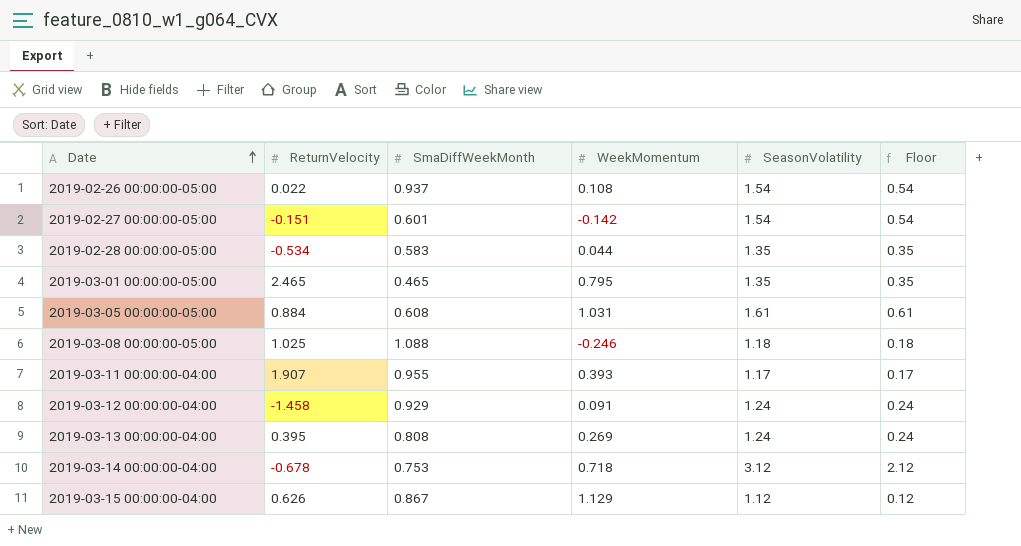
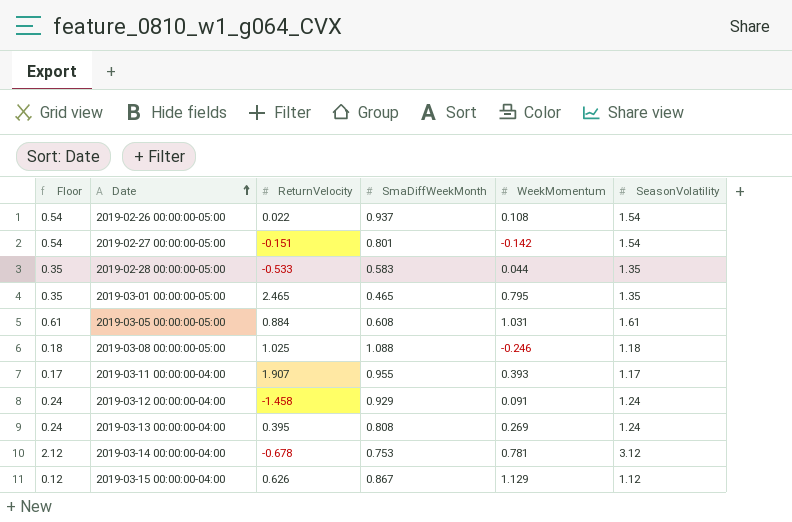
column Floor | position: 6 -> 1
2019-02-27 00:00:00-05:00 | SmaDiffWeekMonth: 0.601 -> 0.801
2019-02-28 00:00:00-05:00 | ReturnVelocity: -0.534 -> -0.533
2019-03-14 00:00:00-04:00 | WeekMomentum: 0.718 -> 0.781

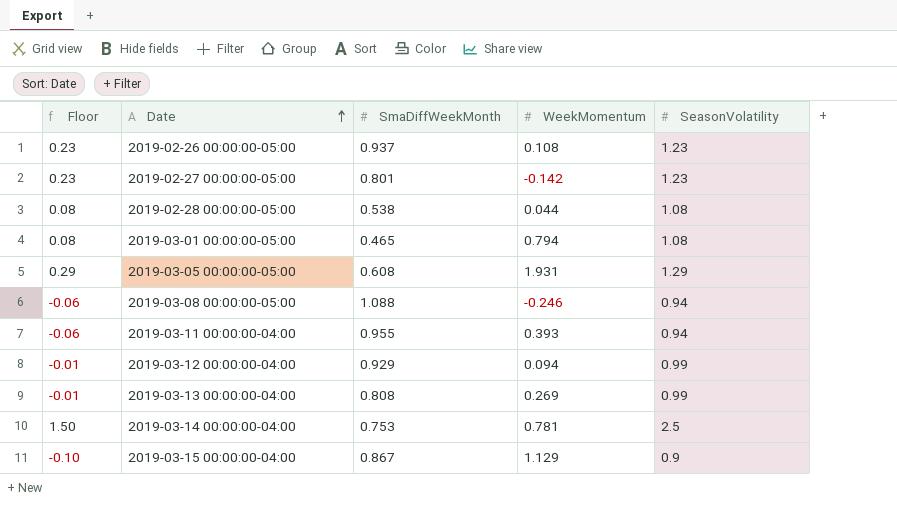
column ReturnVelocity | position: 3 -> none
2019-02-26 00:00:00-05:00 | Floor: 0.54 -> 0.23
2019-02-26 00:00:00-05:00 | SeasonVolatility: 1.54 -> 1.23
2019-02-27 00:00:00-05:00 | Floor: 0.54 -> 0.23
2019-02-27 00:00:00-05:00 | SeasonVolatility: 1.54 -> 1.23
2019-02-28 00:00:00-05:00 | Floor: 0.35 -> 0.08
2019-02-28 00:00:00-05:00 | SmaDiffWeekMonth: 0.583 -> 0.538
2019-02-28 00:00:00-05:00 | SeasonVolatility: 1.35 -> 1.08
2019-03-01 00:00:00-05:00 | Floor: 0.35 -> 0.08
2019-03-01 00:00:00-05:00 | WeekMomentum: 0.795 -> 0.794
2019-03-01 00:00:00-05:00 | SeasonVolatility: 1.35 -> 1.08
2019-03-05 00:00:00-05:00 | Floor: 0.61 -> 0.29
2019-03-05 00:00:00-05:00 | WeekMomentum: 1.031 -> 1.931
2019-03-05 00:00:00-05:00 | SeasonVolatility: 1.61 -> 1.29
2019-03-08 00:00:00-05:00 | Floor: 0.18 -> -0.06
2019-03-08 00:00:00-05:00 | SeasonVolatility: 1.18 -> 0.94
2019-03-11 00:00:00-04:00 | Floor: 0.17 -> -0.06
2019-03-11 00:00:00-04:00 | SeasonVolatility: 1.17 -> 0.94
2019-03-12 00:00:00-04:00 | Floor: 0.24 -> -0.01
2019-03-12 00:00:00-04:00 | WeekMomentum: 0.091 -> 0.094
2019-03-12 00:00:00-04:00 | SeasonVolatility: 1.24 -> 0.99
2019-03-13 00:00:00-04:00 | Floor: 0.24 -> -0.01
2019-03-13 00:00:00-04:00 | SeasonVolatility: 1.24 -> 0.99
2019-03-14 00:00:00-04:00 | Floor: 2.12 -> 1.50
2019-03-14 00:00:00-04:00 | SeasonVolatility: 3.12 -> 2.5
2019-03-15 00:00:00-04:00 | Floor: 0.12 -> -0.10
2019-03-15 00:00:00-04:00 | SeasonVolatility: 1.12 -> 0.9

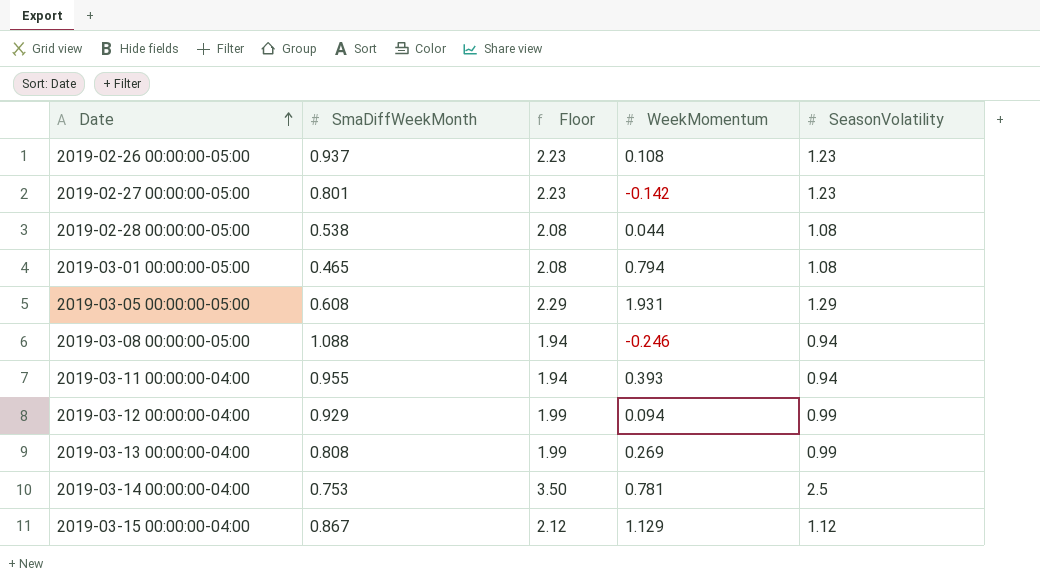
column Floor | formula: [SeasonVolatility] - 1 -> [SeasonVolatility] + 1
column Floor | position: 1 -> 3
2019-03-15 00:00:00-04:00 | SeasonVolatility: 0.9 -> 1.12

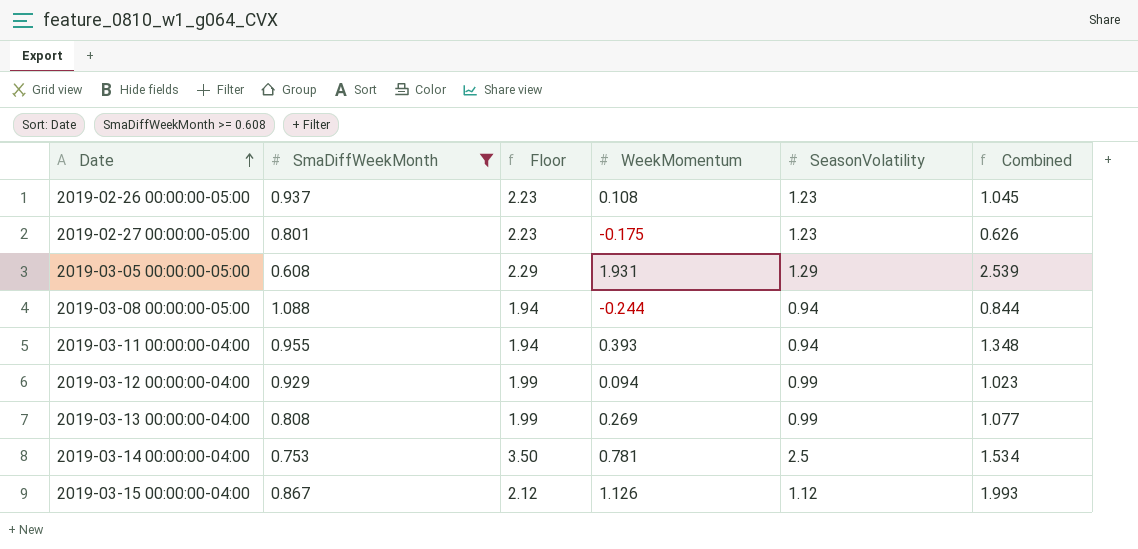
filter: none -> SmaDiffWeekMonth >= 0.608
column Combined | formula: none -> [SmaDiffWeekMonth] + [WeekMomentum]
2019-02-27 00:00:00-05:00 | WeekMomentum: -0.142 -> -0.175
2019-03-08 00:00:00-05:00 | WeekMomentum: -0.246 -> -0.244
2019-03-15 00:00:00-04:00 | WeekMomentum: 1.129 -> 1.126

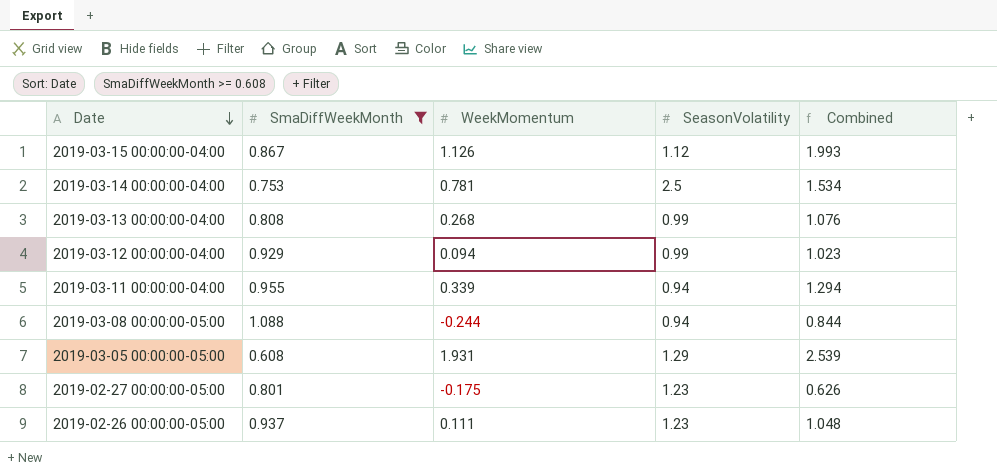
row order: Date ascending -> Date descending
column Floor | formula: [SeasonVolatility] + 1 -> none
2019-03-13 00:00:00-04:00 | WeekMomentum: 0.269 -> 0.268
2019-03-13 00:00:00-04:00 | Combined: 1.077 -> 1.076
2019-03-11 00:00:00-04:00 | WeekMomentum: 0.393 -> 0.339
2019-03-11 00:00:00-04:00 | Combined: 1.348 -> 1.294
2019-02-26 00:00:00-05:00 | WeekMomentum: 0.108 -> 0.111
2019-02-26 00:00:00-05:00 | Combined: 1.045 -> 1.048

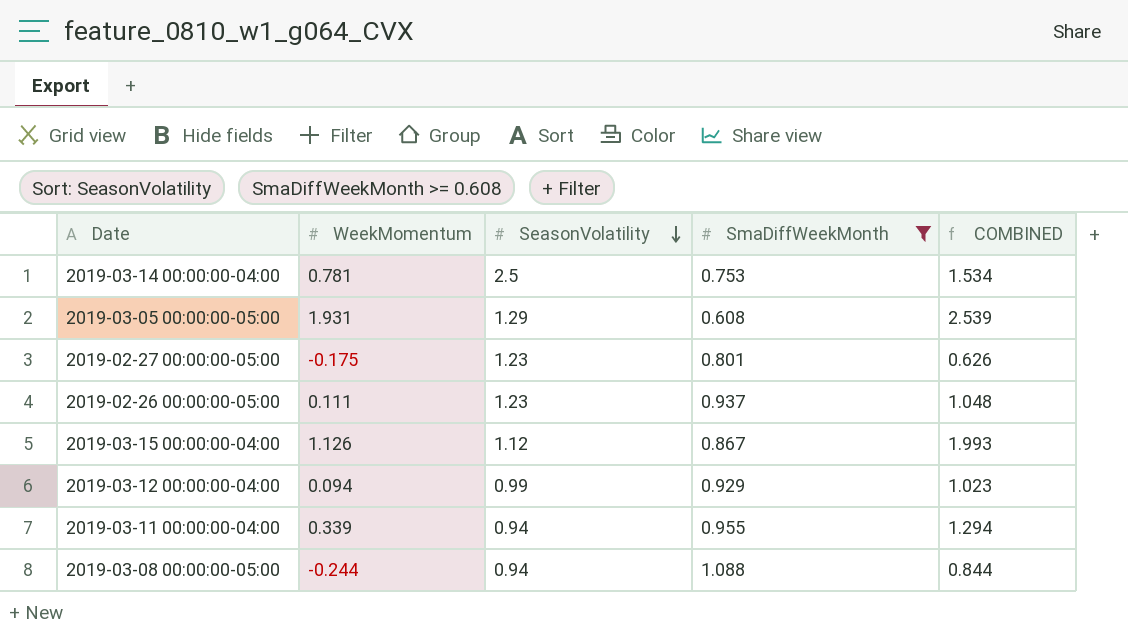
row order: Date descending -> SeasonVolatility descending
column SmaDiffWeekMonth | position: 2 -> 4
column name: Combined -> COMBINED
row 2019-03-13 00:00:00-04:00: 0.808 | 0.268 | 0.99 | 1.076 -> none

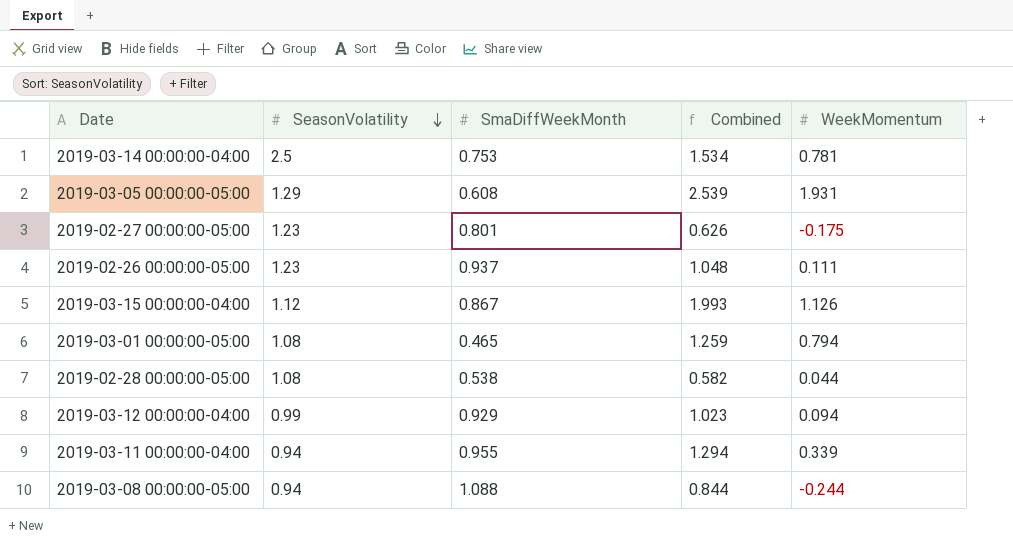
filter: SmaDiffWeekMonth >= 0.608 -> none
column name: COMBINED -> Combined
column WeekMomentum | position: 2 -> 5

